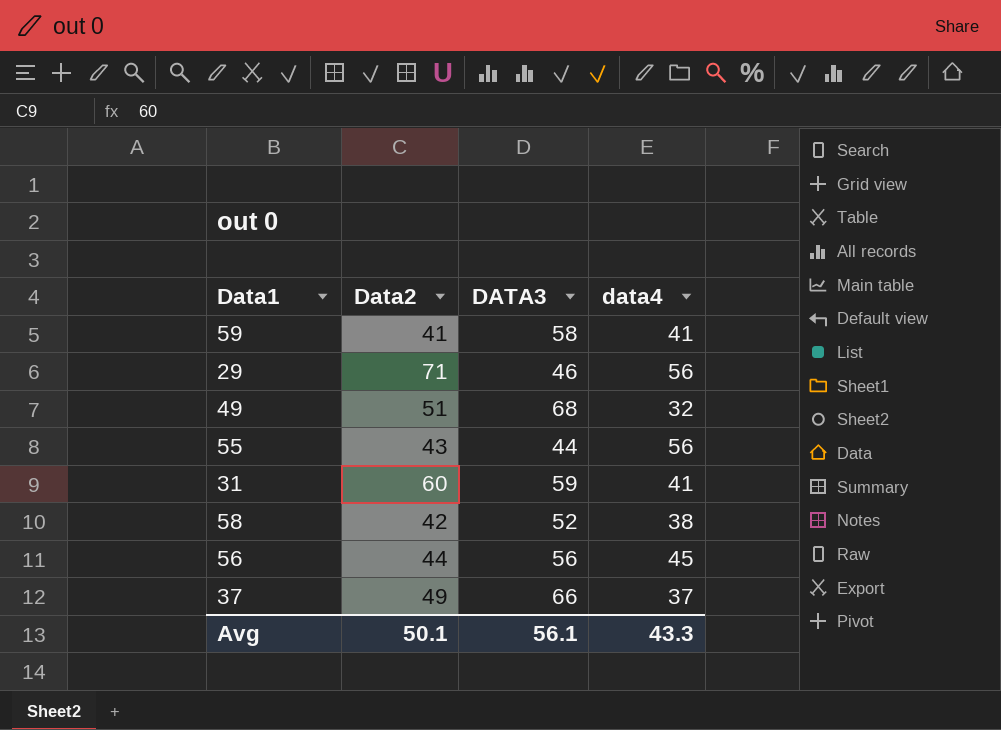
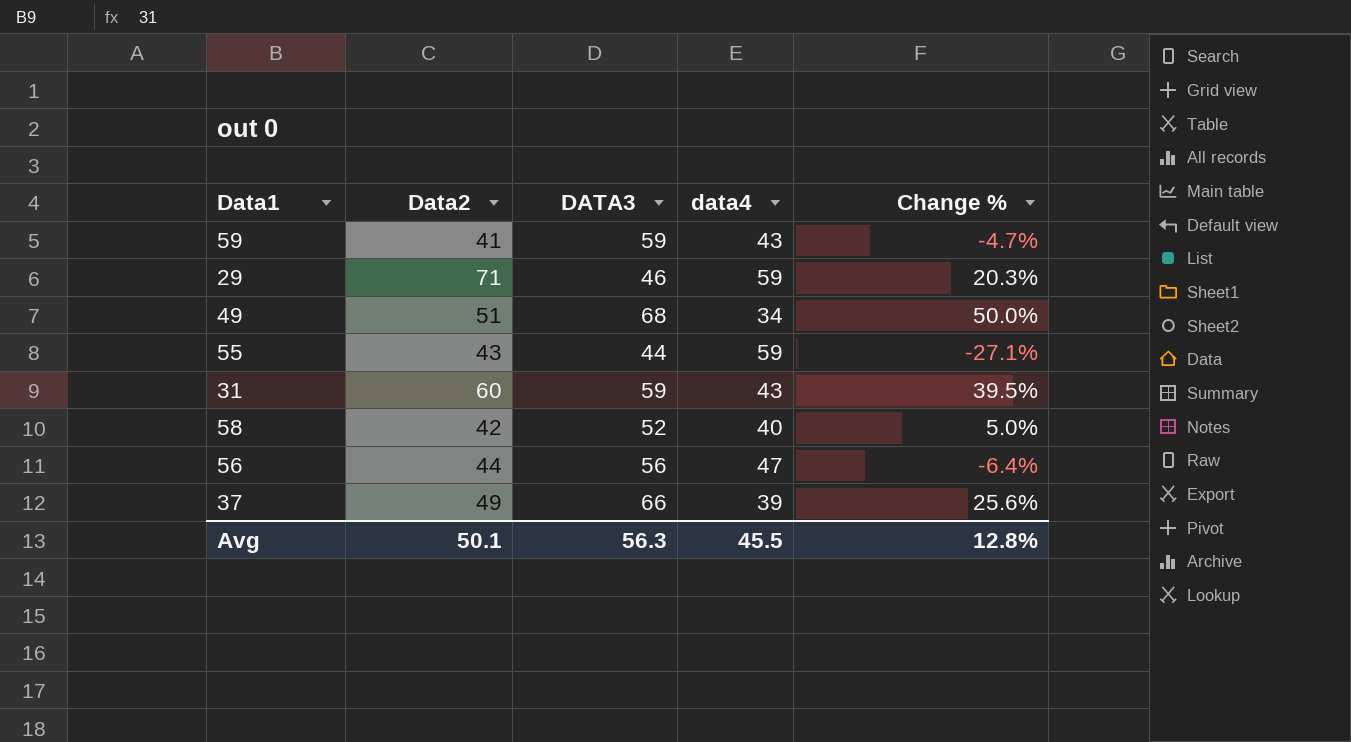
column Change % | formula: none -> ([Data2] - [data4]) / [data4]
59 | DATA3: 58 -> 59
59 | data4: 41 -> 43
29 | data4: 56 -> 59
49 | data4: 32 -> 34
55 | data4: 56 -> 59
31 | data4: 41 -> 43
58 | data4: 38 -> 40
56 | data4: 45 -> 47
37 | data4: 37 -> 39
Avg | DATA3: 56.1 -> 56.3
Avg | data4: 43.3 -> 45.5

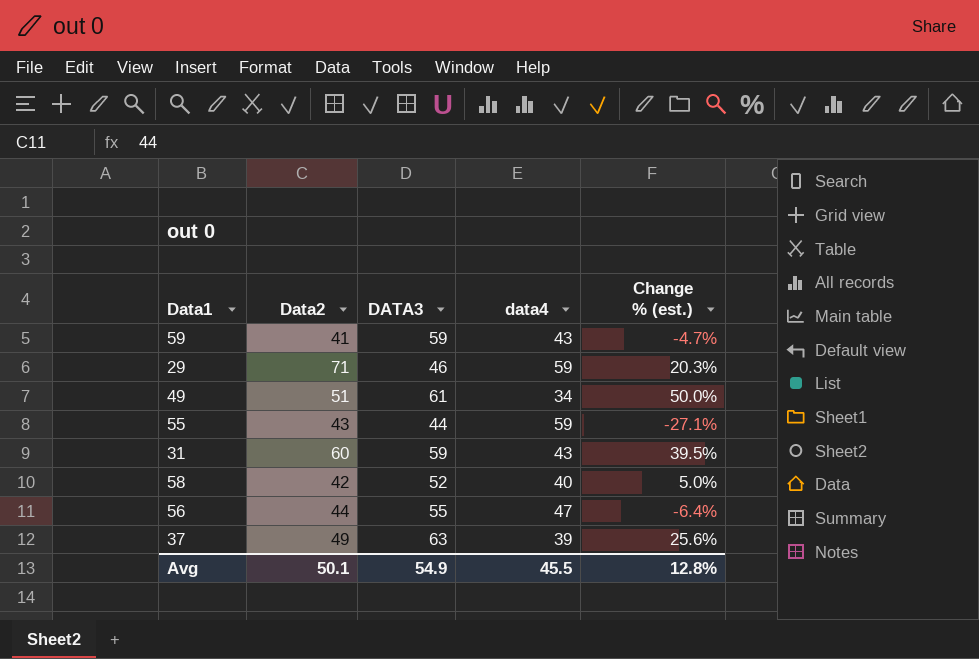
column name: Change % -> Change % (est.)
49 | DATA3: 68 -> 61
56 | DATA3: 56 -> 55
37 | DATA3: 66 -> 63
Avg | DATA3: 56.3 -> 54.9

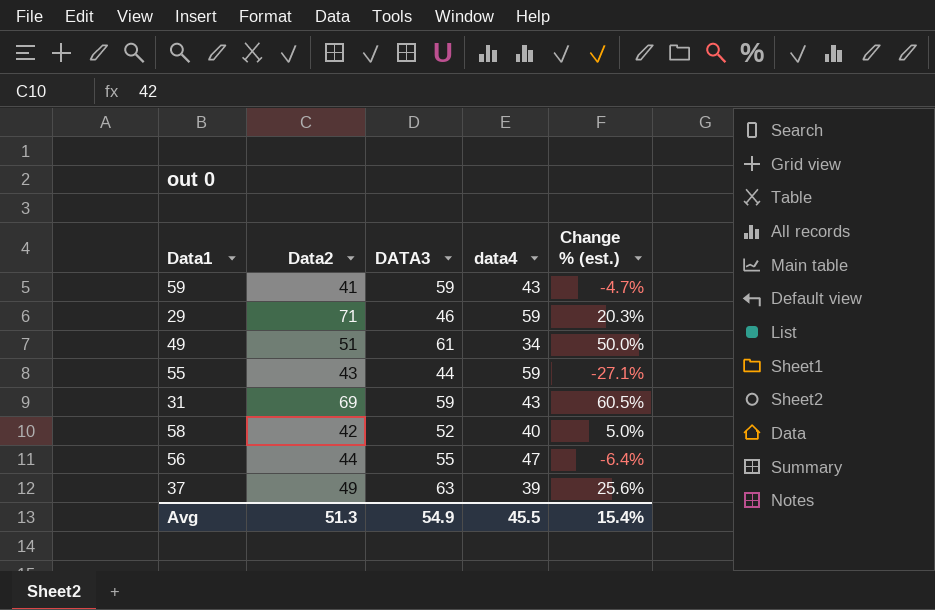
31 | Data2: 60 -> 69
31 | Change % (est.): 39.5% -> 60.5%
Avg | Data2: 50.1 -> 51.3
Avg | Change % (est.): 12.8% -> 15.4%

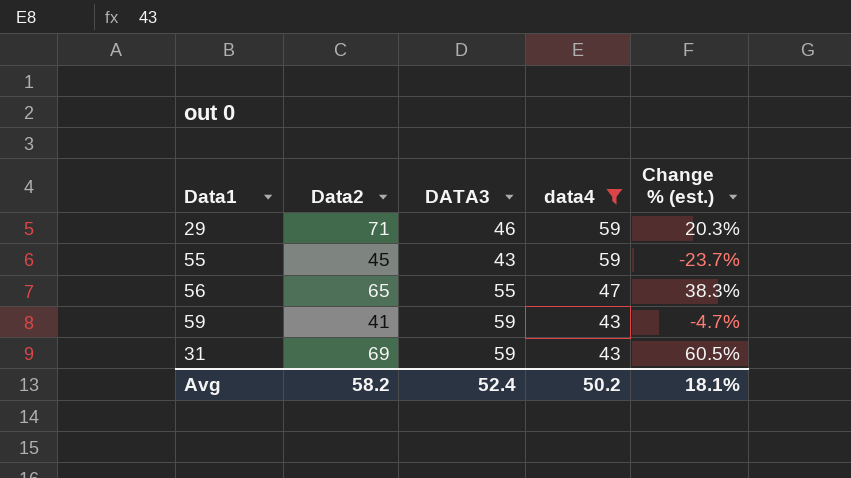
filter: none -> data4 >= 43
row order: none -> data4 descending
55 | Data2: 43 -> 45
55 | DATA3: 44 -> 43
55 | Change % (est.): -27.1% -> -23.7%
56 | Data2: 44 -> 65
56 | Change % (est.): -6.4% -> 38.3%
Avg | Data2: 51.3 -> 58.2
Avg | DATA3: 54.9 -> 52.4
Avg | data4: 45.5 -> 50.2
Avg | Change % (est.): 15.4% -> 18.1%

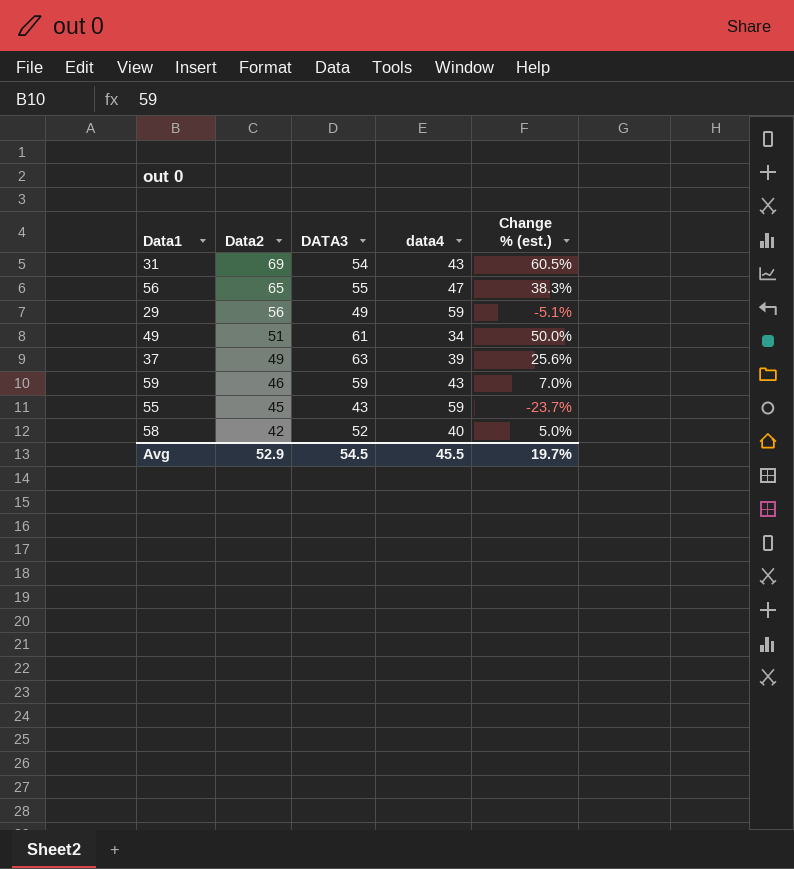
filter: data4 >= 43 -> none
row order: data4 descending -> Data2 descending
31 | DATA3: 59 -> 54
29 | Data2: 71 -> 56
29 | DATA3: 46 -> 49
29 | Change % (est.): 20.3% -> -5.1%
59 | Data2: 41 -> 46
59 | Change % (est.): -4.7% -> 7.0%
Avg | Data2: 58.2 -> 52.9
Avg | DATA3: 52.4 -> 54.5
Avg | data4: 50.2 -> 45.5
Avg | Change % (est.): 18.1% -> 19.7%

